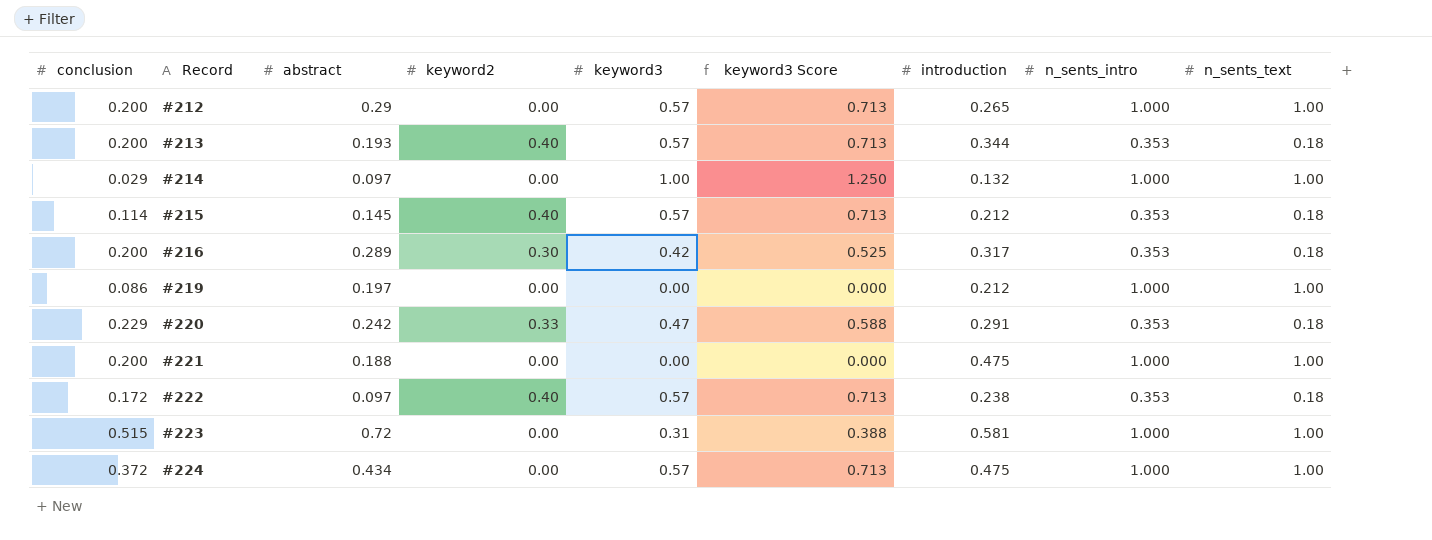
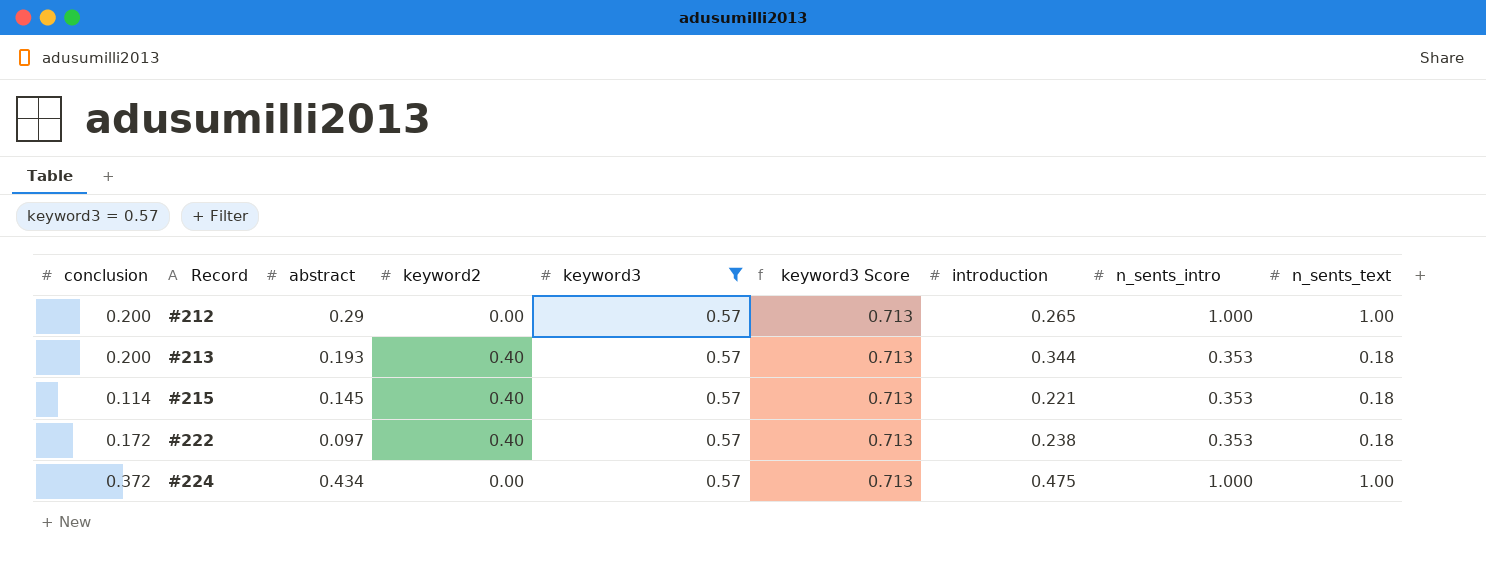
filter: none -> keyword3 = 0.57
#215 | introduction: 0.212 -> 0.221

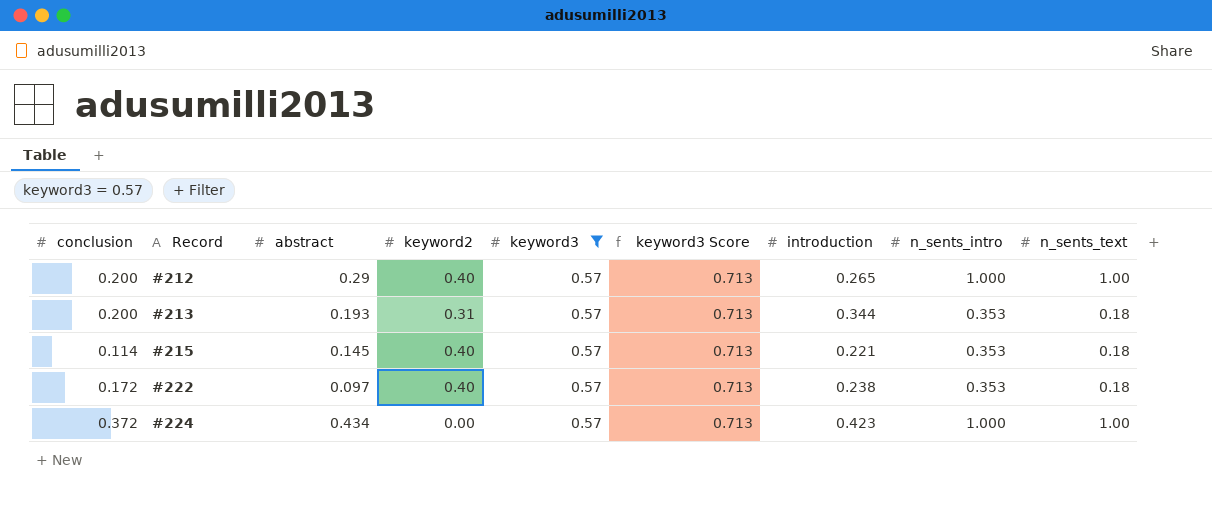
#212 | keyword2: 0.00 -> 0.40
#213 | keyword2: 0.40 -> 0.31
#224 | introduction: 0.475 -> 0.423

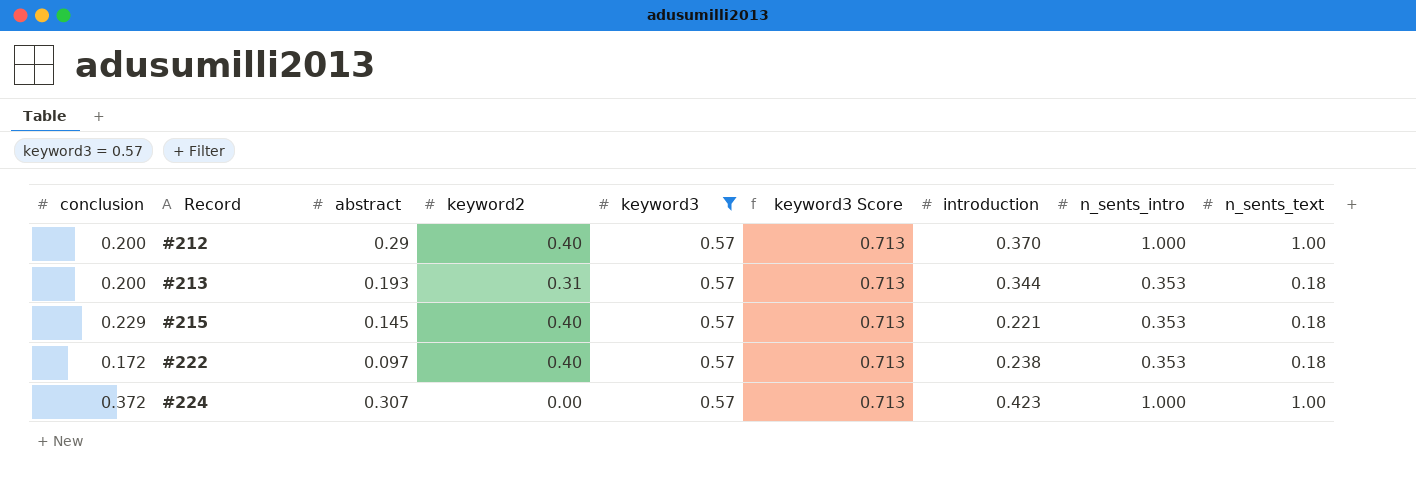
#212 | introduction: 0.265 -> 0.370
#215 | conclusion: 0.114 -> 0.229
#224 | abstract: 0.434 -> 0.307

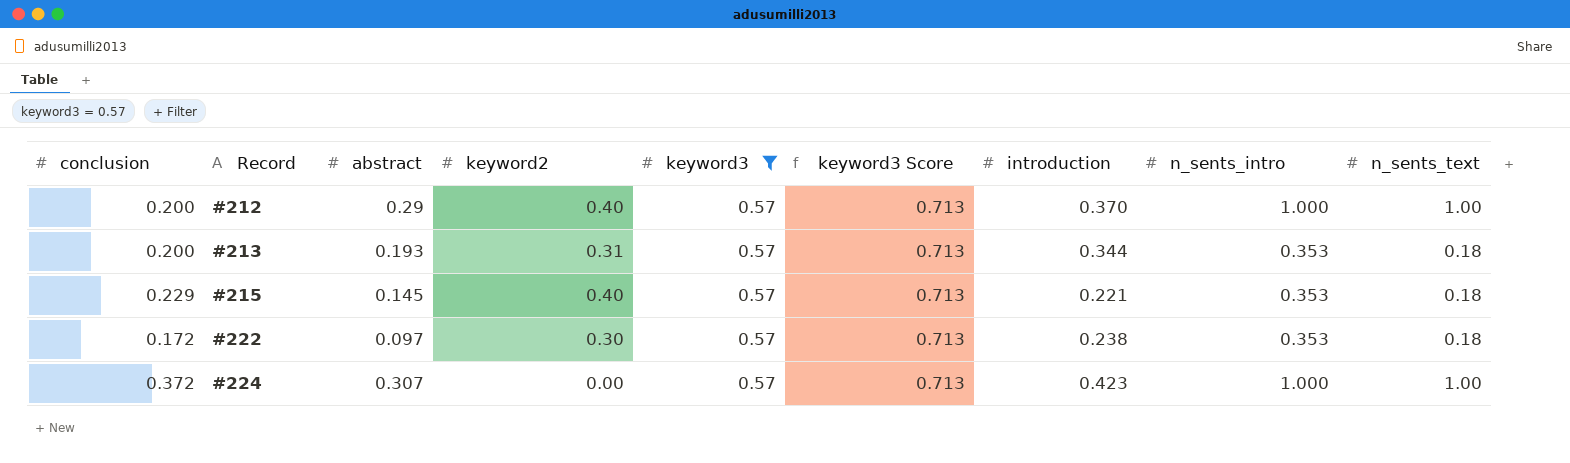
#222 | keyword2: 0.40 -> 0.30

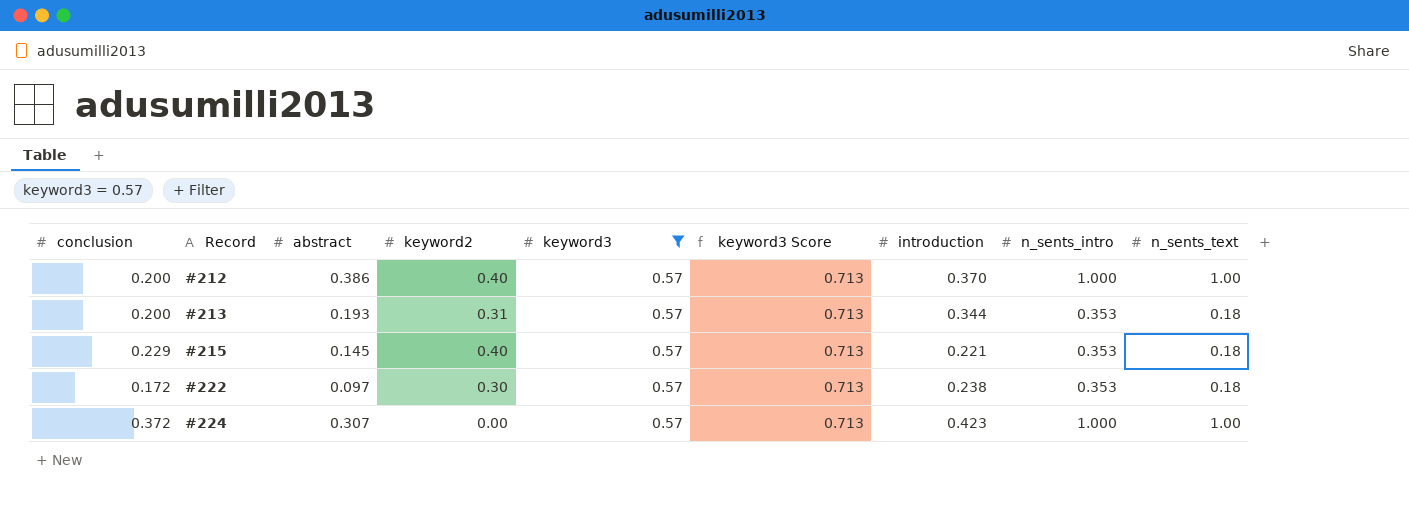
#212 | abstract: 0.29 -> 0.386

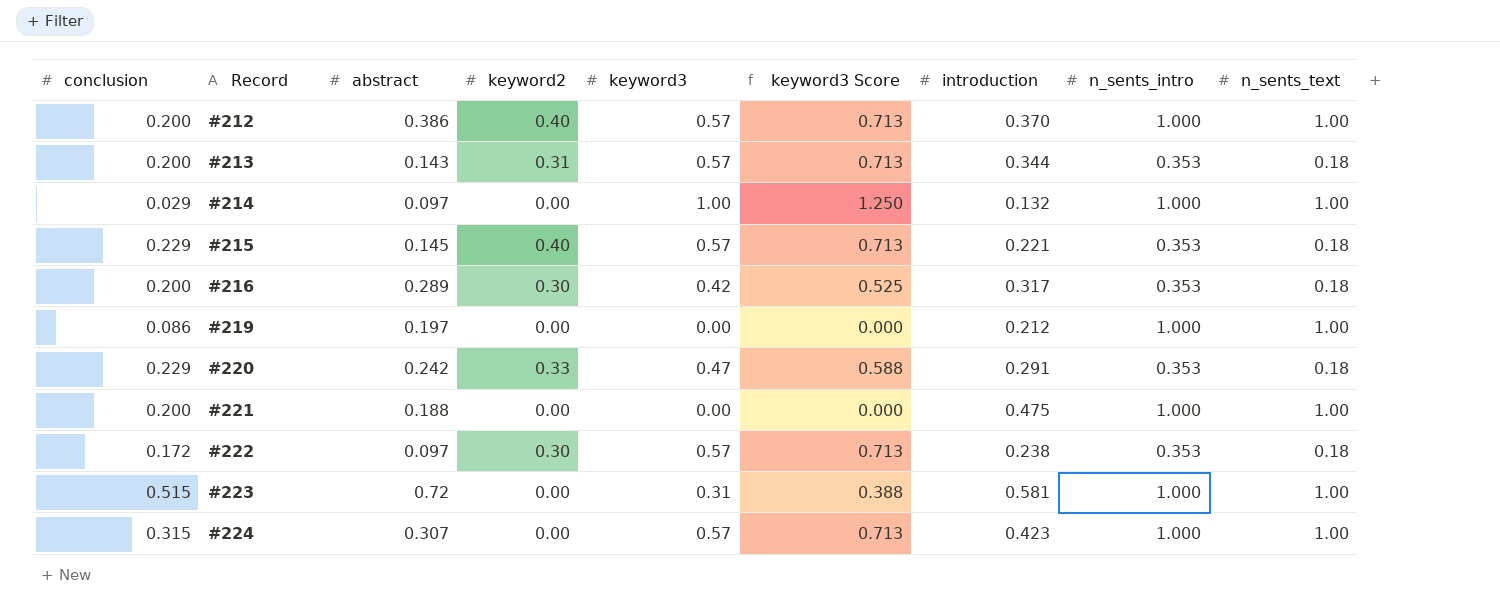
filter: keyword3 = 0.57 -> none
#213 | abstract: 0.193 -> 0.143
#224 | conclusion: 0.372 -> 0.315

